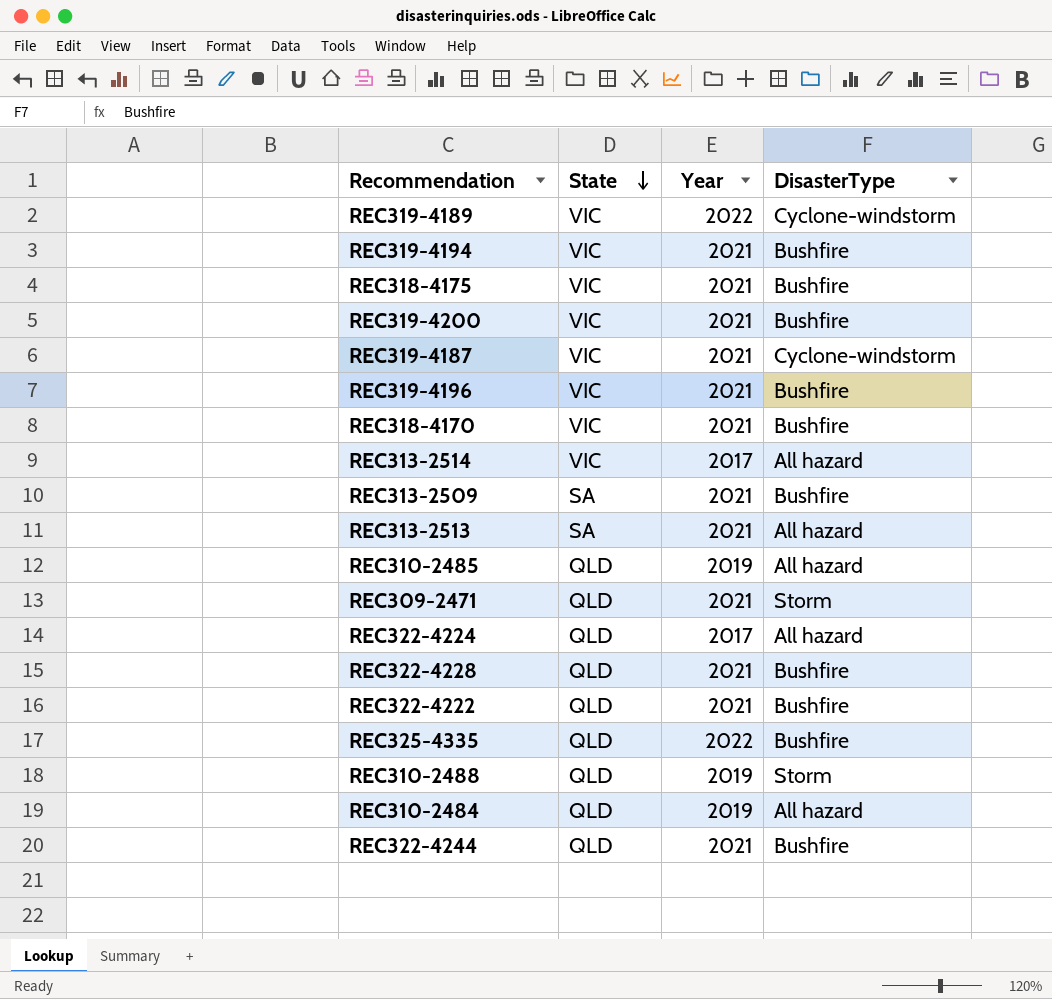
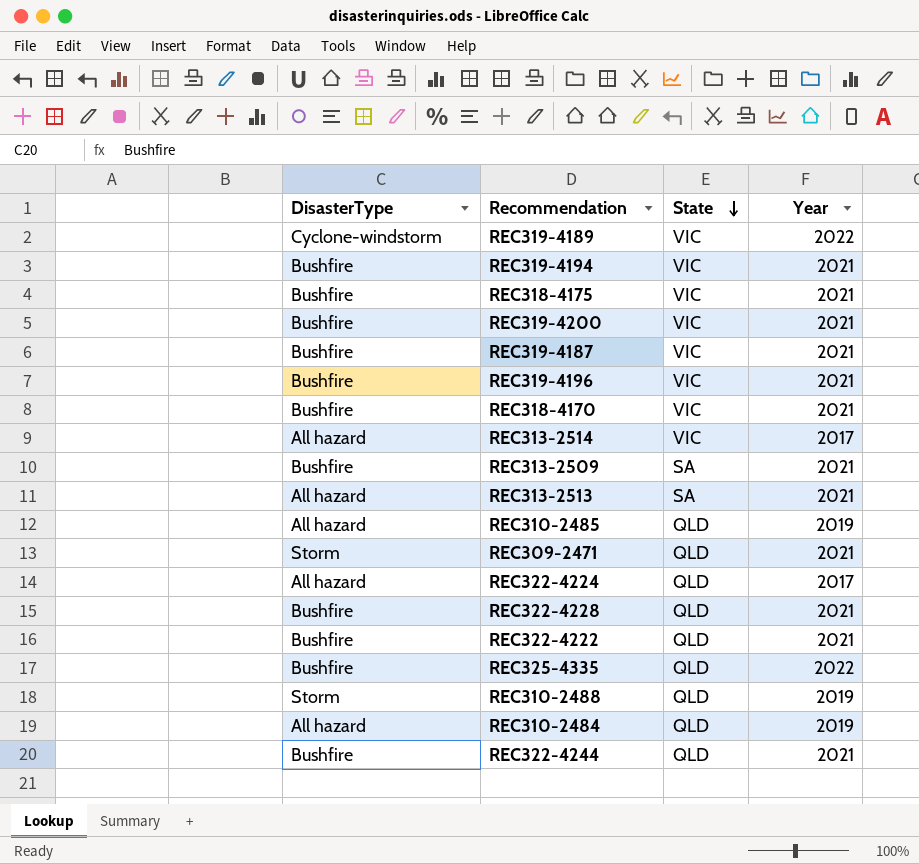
column DisasterType | position: 4 -> 1
REC319-4187 | DisasterType: Cyclone-windstorm -> Bushfire

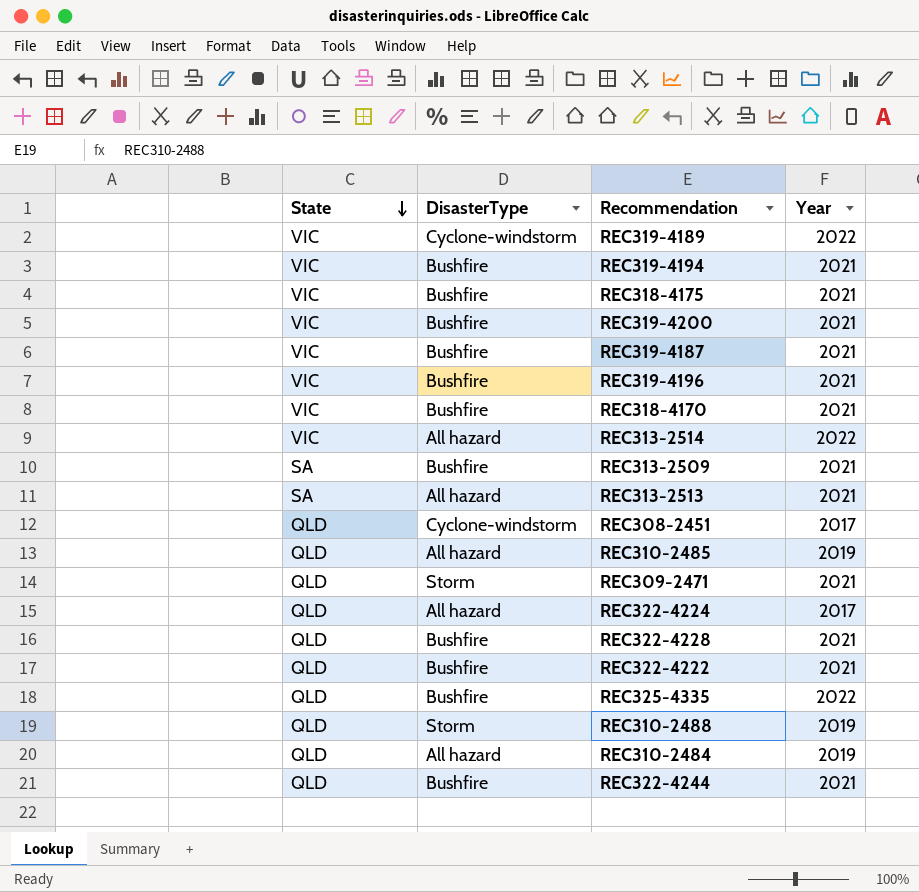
column State | position: 3 -> 1
REC313-2514 | Year: 2017 -> 2022
row REC308-2451: none -> QLD | Cyclone-windstorm | 2017

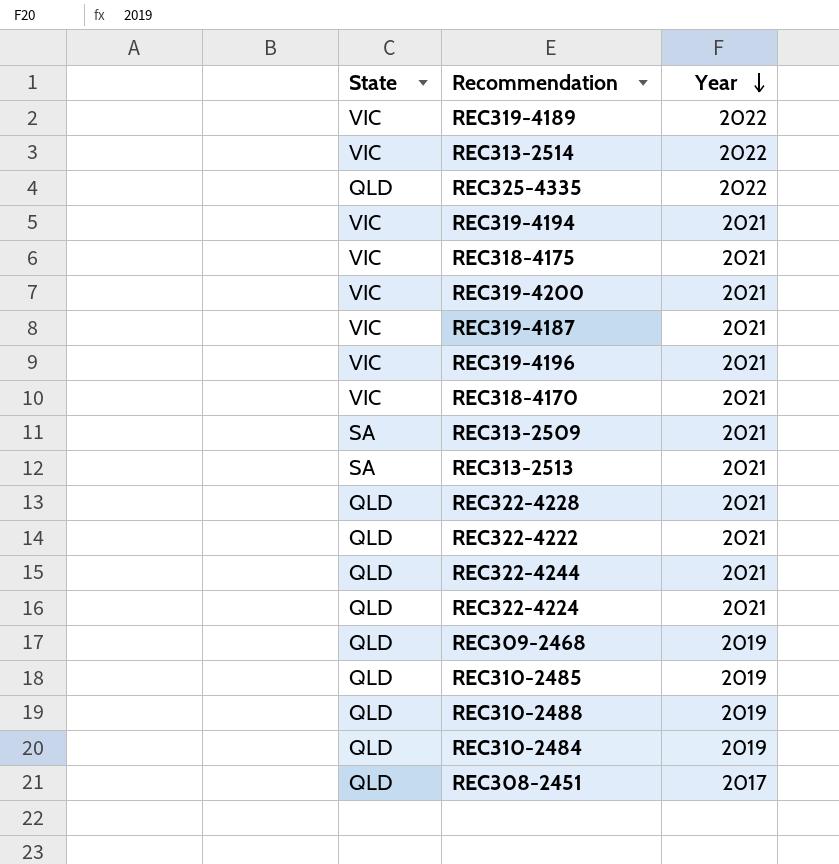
row order: State descending -> Year descending
column DisasterType | position: 2 -> none
row REC309-2471: QLD | Storm | 2021 -> none
REC322-4224 | Year: 2017 -> 2021
row REC309-2468: none -> QLD | 2019

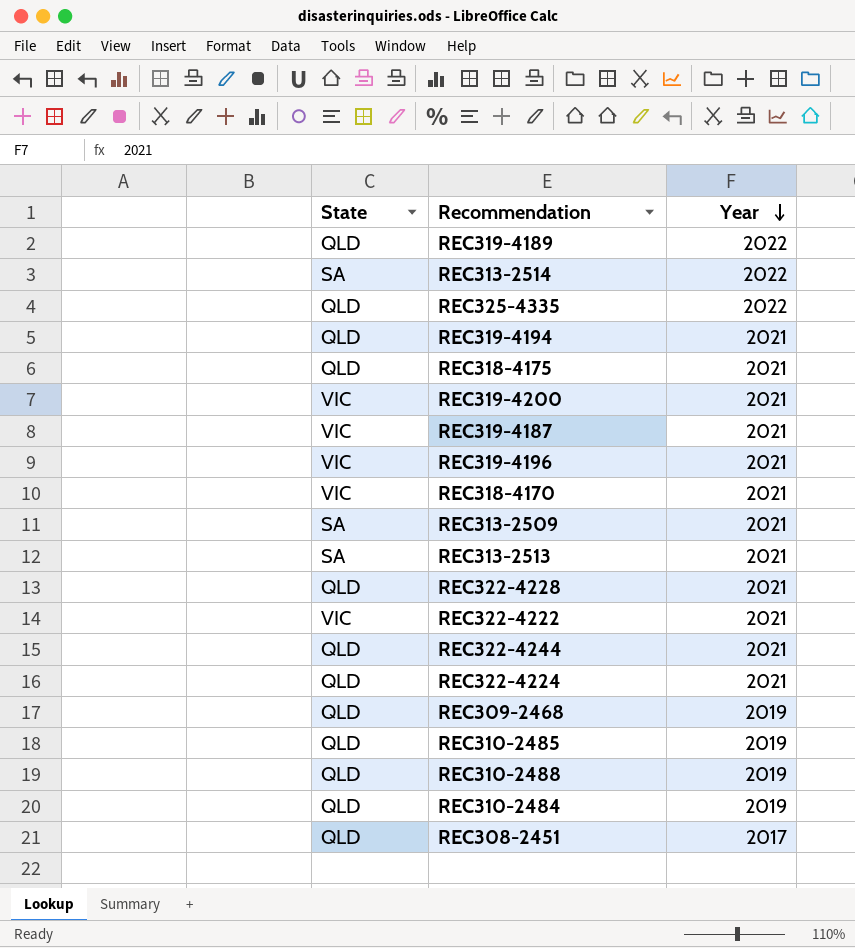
REC319-4189 | State: VIC -> QLD
REC313-2514 | State: VIC -> SA
REC319-4194 | State: VIC -> QLD
REC318-4175 | State: VIC -> QLD
REC322-4222 | State: QLD -> VIC

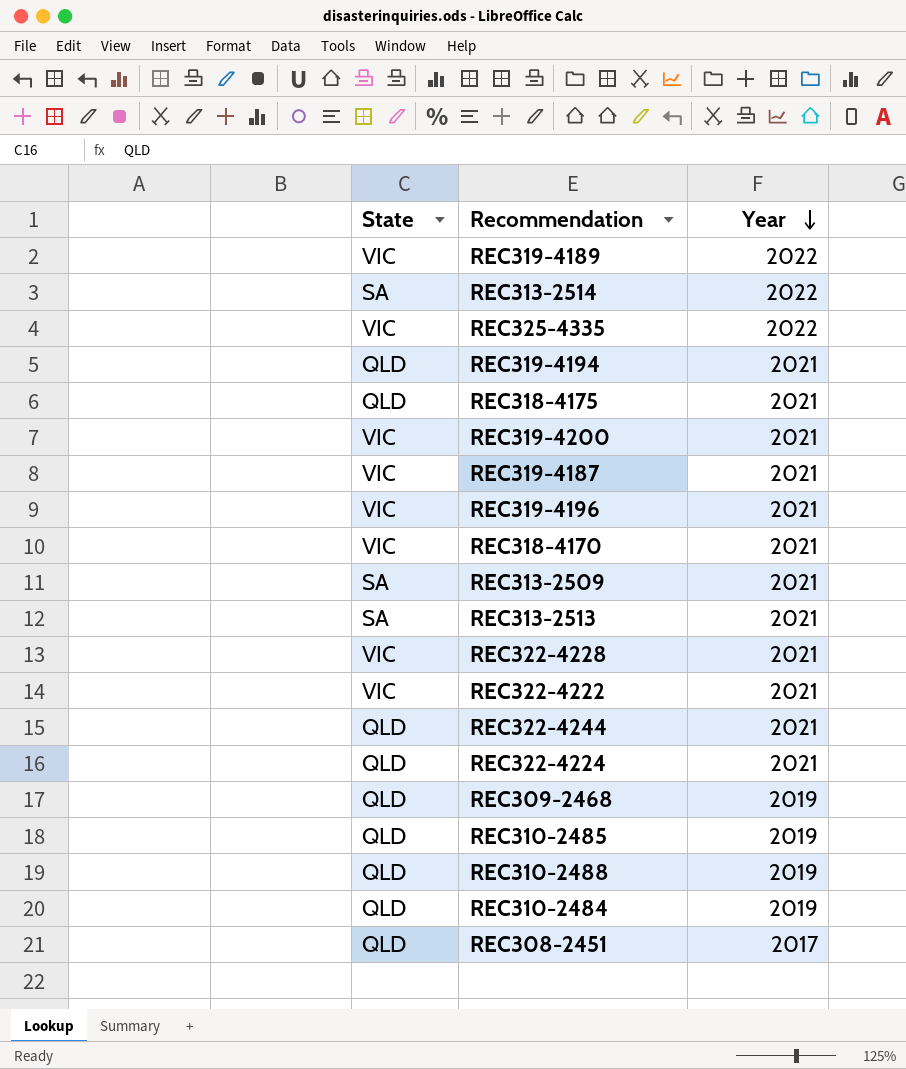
REC319-4189 | State: QLD -> VIC
REC325-4335 | State: QLD -> VIC
REC322-4228 | State: QLD -> VIC

